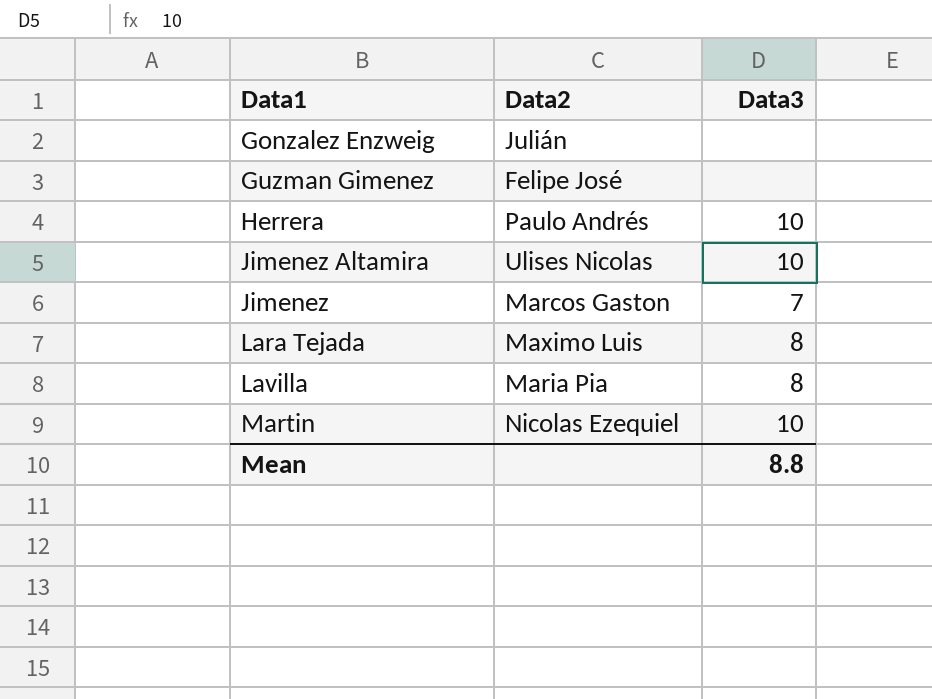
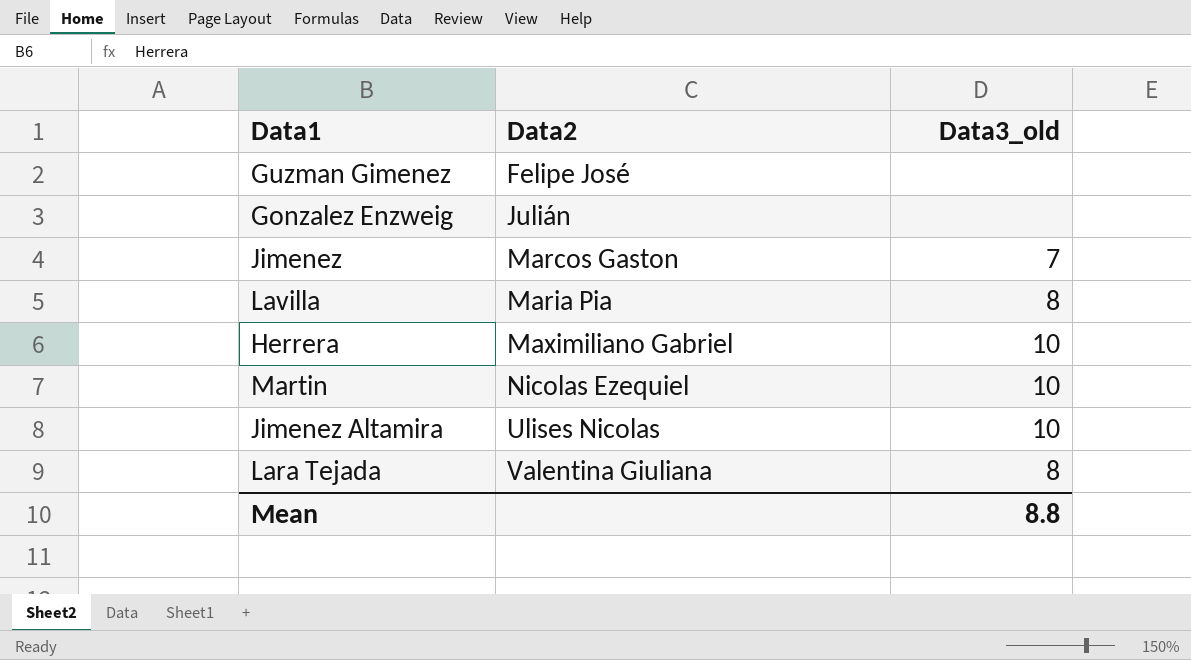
row order: none -> Data2 ascending
column name: Data3 -> Data3_old
Herrera | Data2: Paulo Andrés -> Maximiliano Gabriel
Lara Tejada | Data2: Maximo Luis -> Valentina Giuliana

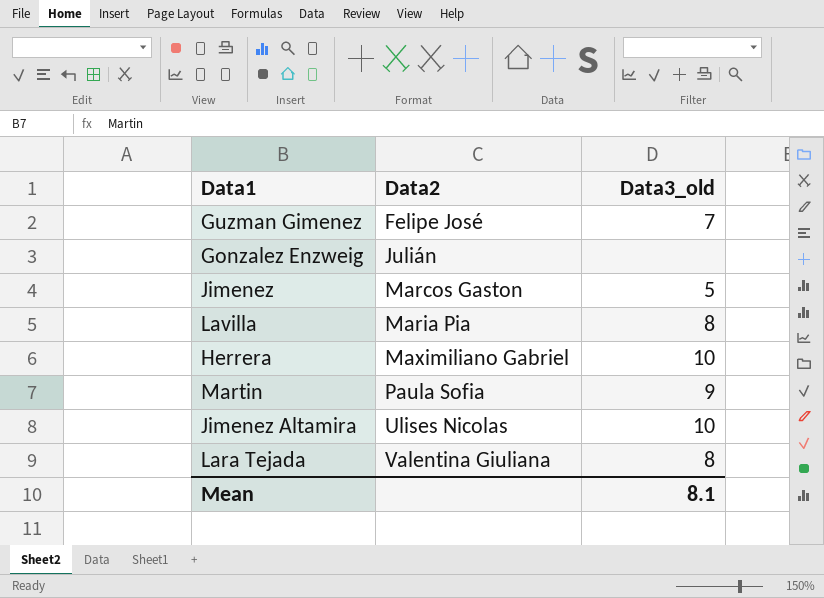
Guzman Gimenez | Data3_old: none -> 7
Jimenez | Data3_old: 7 -> 5
Martin | Data2: Nicolas Ezequiel -> Paula Sofia
Martin | Data3_old: 10 -> 9
Mean | Data3_old: 8.8 -> 8.1

